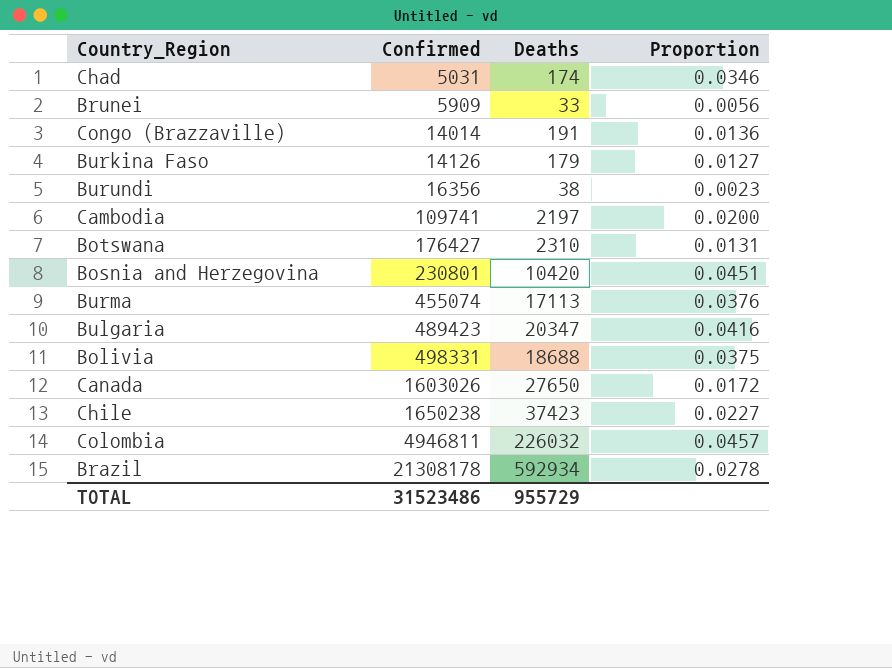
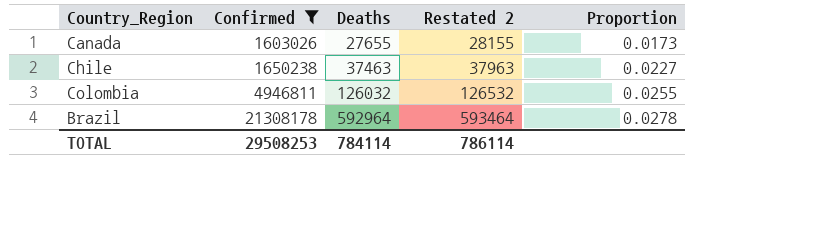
filter: none -> Confirmed >= 1603026
column Restated 2 | formula: none -> [Deaths] + 500
Canada | Deaths: 27650 -> 27655
Canada | Proportion: 0.0172 -> 0.0173
Chile | Deaths: 37423 -> 37463
Colombia | Deaths: 226032 -> 126032
Colombia | Proportion: 0.0457 -> 0.0255
Brazil | Deaths: 592934 -> 592964
TOTAL | Confirmed: 31523486 -> 29508253
TOTAL | Deaths: 955729 -> 784114

